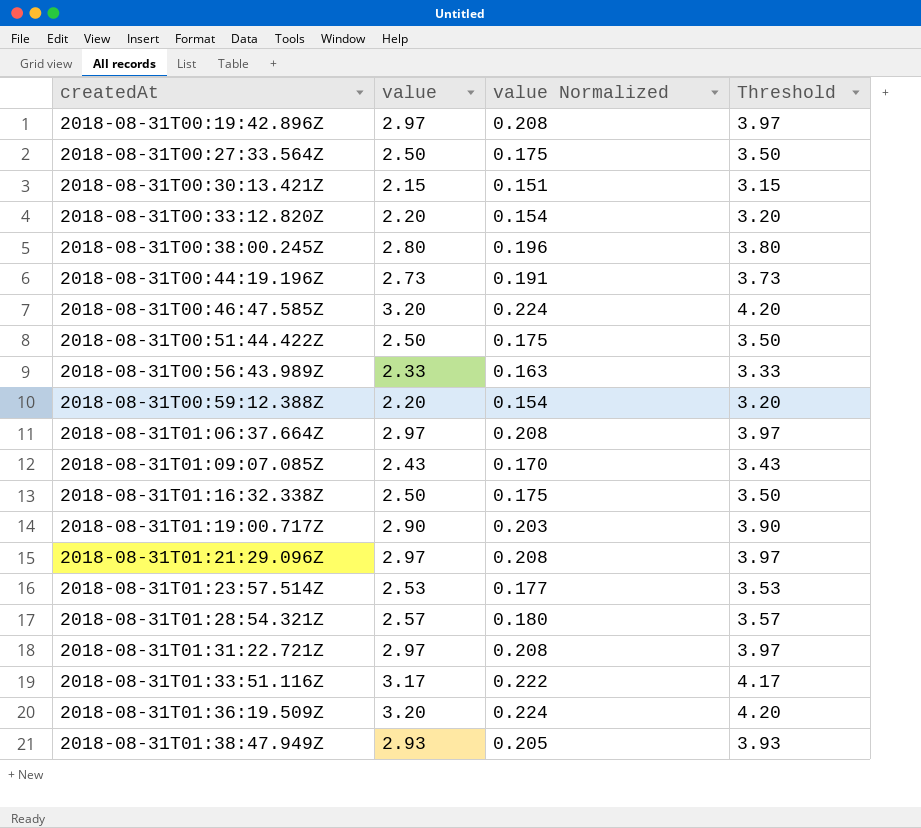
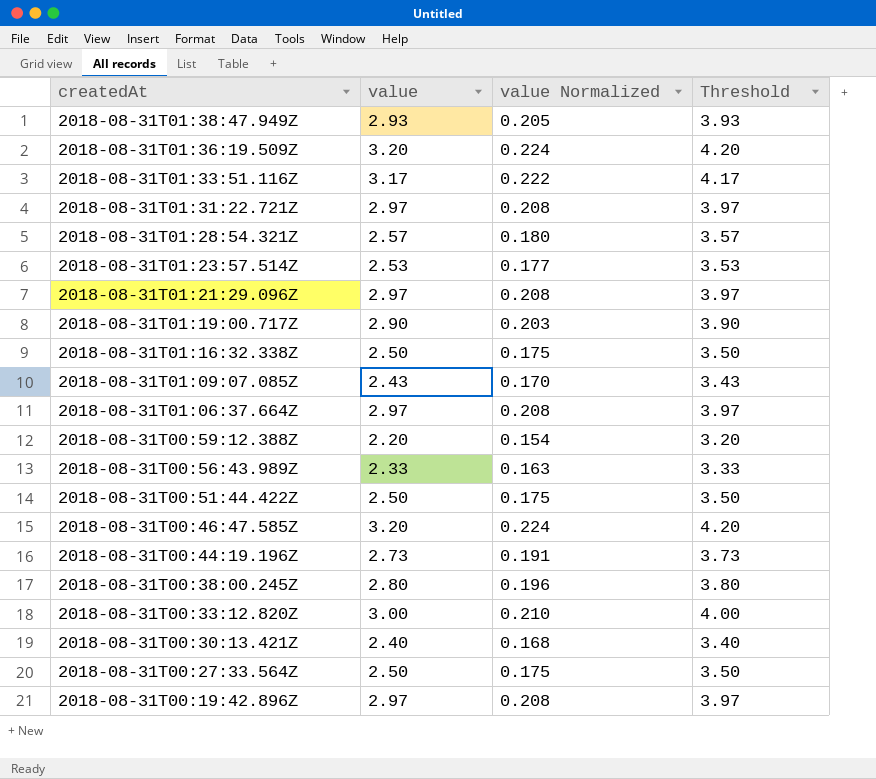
row order: createdAt ascending -> createdAt descending
2018-08-31T00:33:12.820Z | value: 2.20 -> 3.00
2018-08-31T00:33:12.820Z | value Normalized: 0.154 -> 0.210
2018-08-31T00:33:12.820Z | Threshold: 3.20 -> 4.00
2018-08-31T00:30:13.421Z | value: 2.15 -> 2.40
2018-08-31T00:30:13.421Z | value Normalized: 0.151 -> 0.168
2018-08-31T00:30:13.421Z | Threshold: 3.15 -> 3.40

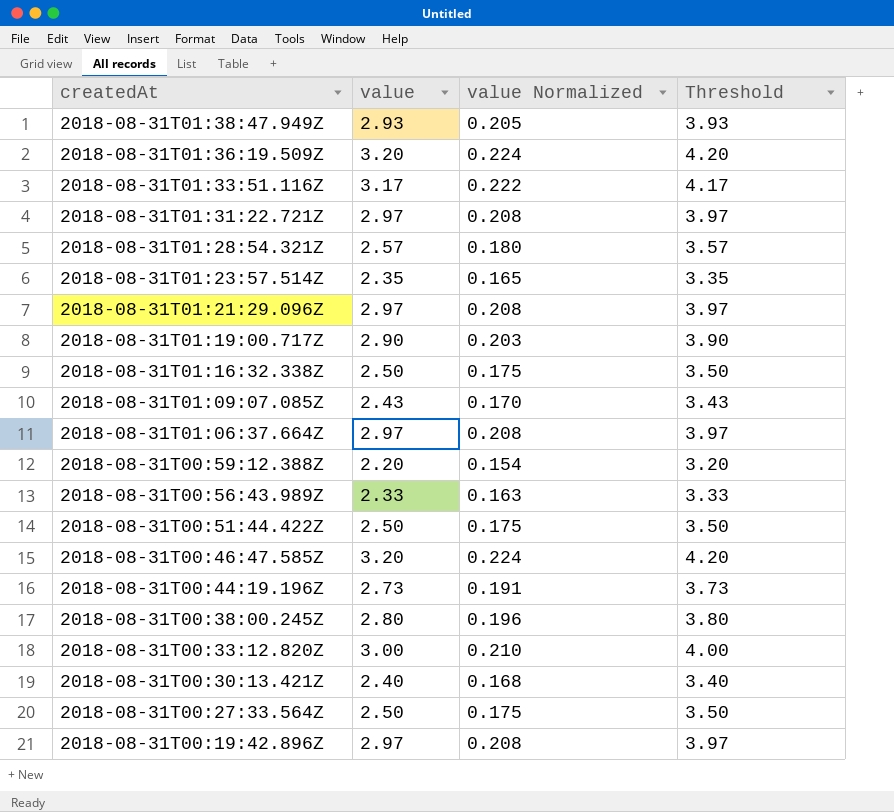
2018-08-31T01:23:57.514Z | value: 2.53 -> 2.35
2018-08-31T01:23:57.514Z | value Normalized: 0.177 -> 0.165
2018-08-31T01:23:57.514Z | Threshold: 3.53 -> 3.35

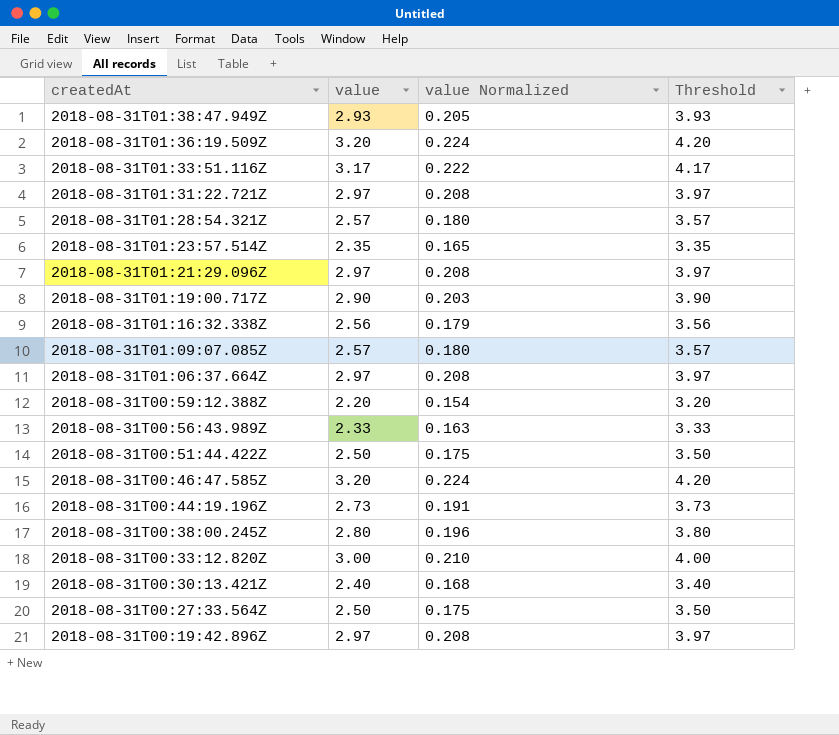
2018-08-31T01:16:32.338Z | value: 2.50 -> 2.56
2018-08-31T01:16:32.338Z | value Normalized: 0.175 -> 0.179
2018-08-31T01:16:32.338Z | Threshold: 3.50 -> 3.56
2018-08-31T01:09:07.085Z | value: 2.43 -> 2.57
2018-08-31T01:09:07.085Z | value Normalized: 0.170 -> 0.180
2018-08-31T01:09:07.085Z | Threshold: 3.43 -> 3.57

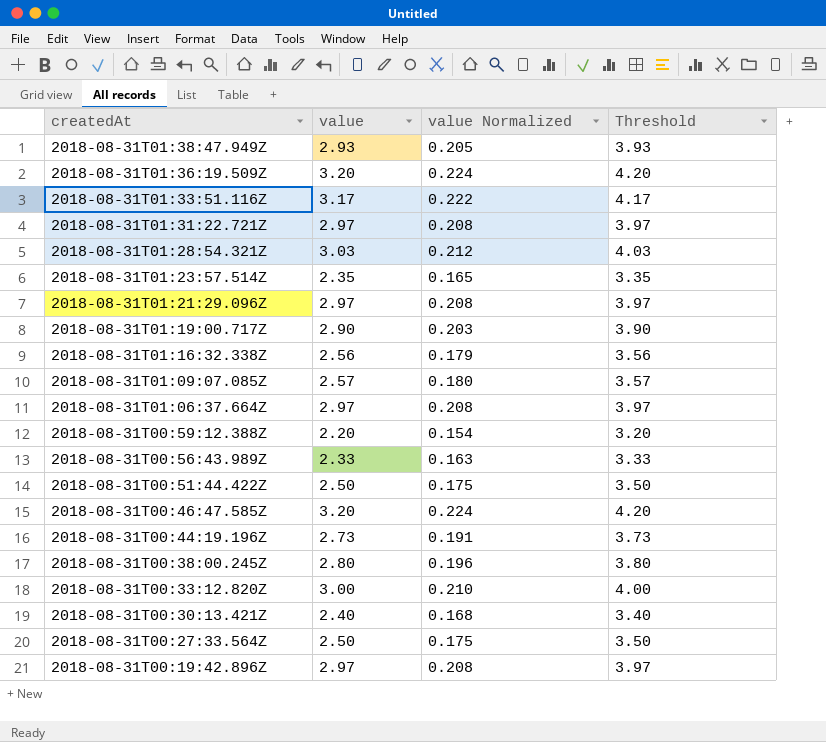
2018-08-31T01:28:54.321Z | value: 2.57 -> 3.03
2018-08-31T01:28:54.321Z | value Normalized: 0.180 -> 0.212
2018-08-31T01:28:54.321Z | Threshold: 3.57 -> 4.03

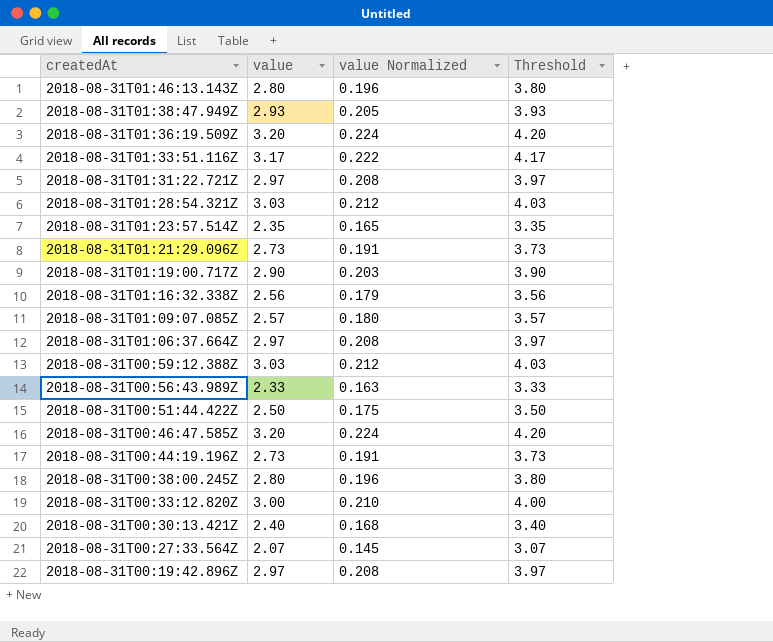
row 2018-08-31T01:46:13.143Z: none -> 2.80 | 0.196 | 3.80
2018-08-31T01:21:29.096Z | value: 2.97 -> 2.73
2018-08-31T01:21:29.096Z | value Normalized: 0.208 -> 0.191
2018-08-31T01:21:29.096Z | Threshold: 3.97 -> 3.73
2018-08-31T00:59:12.388Z | value: 2.20 -> 3.03
2018-08-31T00:59:12.388Z | value Normalized: 0.154 -> 0.212
2018-08-31T00:59:12.388Z | Threshold: 3.20 -> 4.03
2018-08-31T00:27:33.564Z | value: 2.50 -> 2.07
2018-08-31T00:27:33.564Z | value Normalized: 0.175 -> 0.145
2018-08-31T00:27:33.564Z | Threshold: 3.50 -> 3.07

